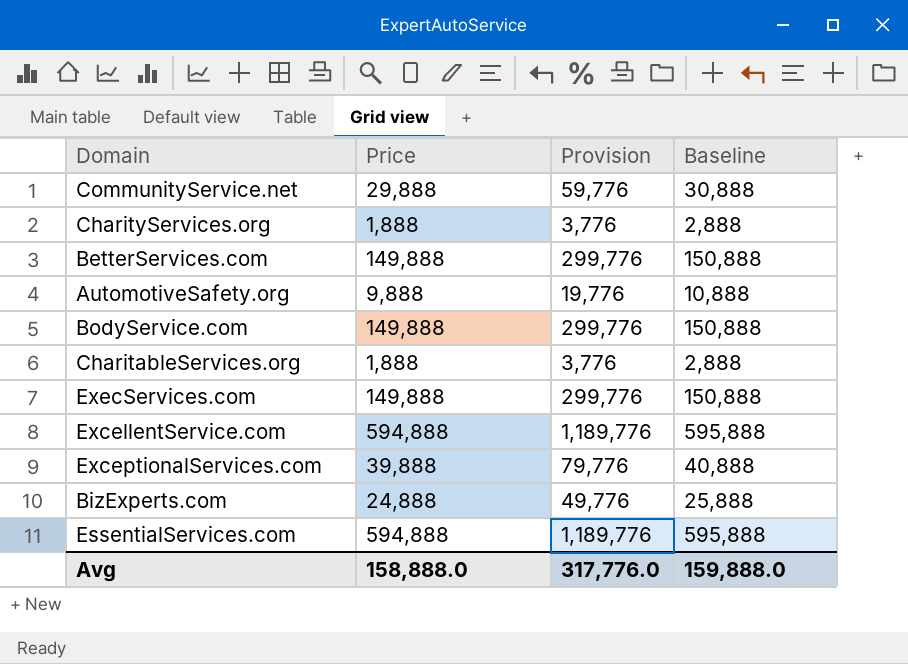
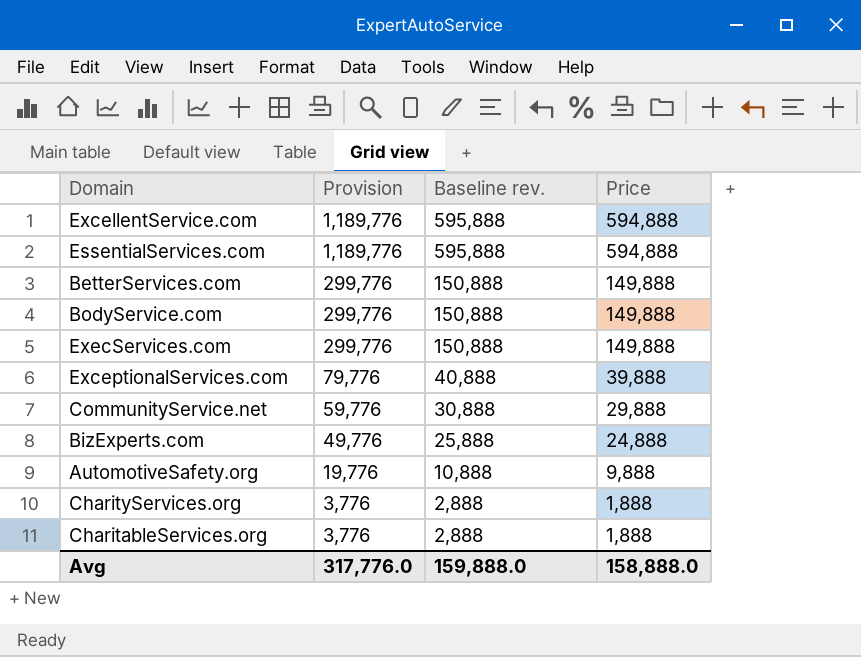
row order: none -> Provision descending
column name: Baseline -> Baseline rev.
column Price | position: 2 -> 4

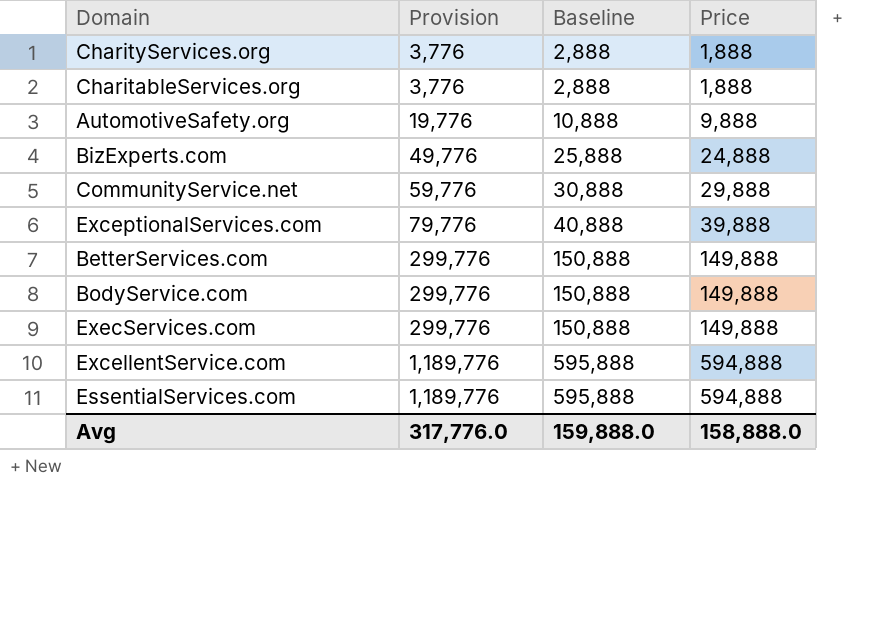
row order: Provision descending -> Provision ascending
column name: Baseline rev. -> Baseline

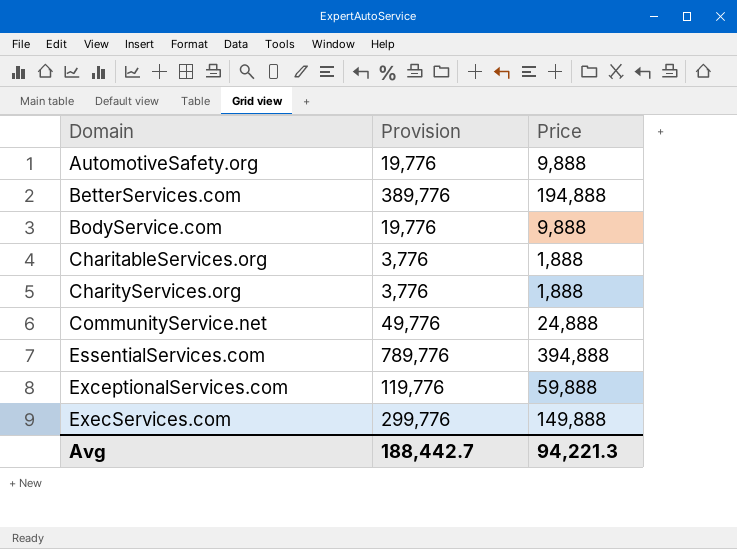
row order: Provision ascending -> Domain ascending
column Baseline | formula: [Price] + 1000 -> none
row BizExperts.com: 49,776 | 25,888 | 24,888 -> none
row ExcellentService.com: 1,189,776 | 595,888 | 594,888 -> none
BetterServices.com | Provision: 299,776 -> 389,776
BetterServices.com | Price: 149,888 -> 194,888
BodyService.com | Provision: 299,776 -> 19,776
BodyService.com | Price: 149,888 -> 9,888
CommunityService.net | Provision: 59,776 -> 49,776
CommunityService.net | Price: 29,888 -> 24,888
EssentialServices.com | Provision: 1,189,776 -> 789,776
EssentialServices.com | Price: 594,888 -> 394,888
ExceptionalServices.com | Provision: 79,776 -> 119,776
ExceptionalServices.com | Price: 39,888 -> 59,888
Avg | Provision: 317,776.0 -> 188,442.7
Avg | Price: 158,888.0 -> 94,221.3

